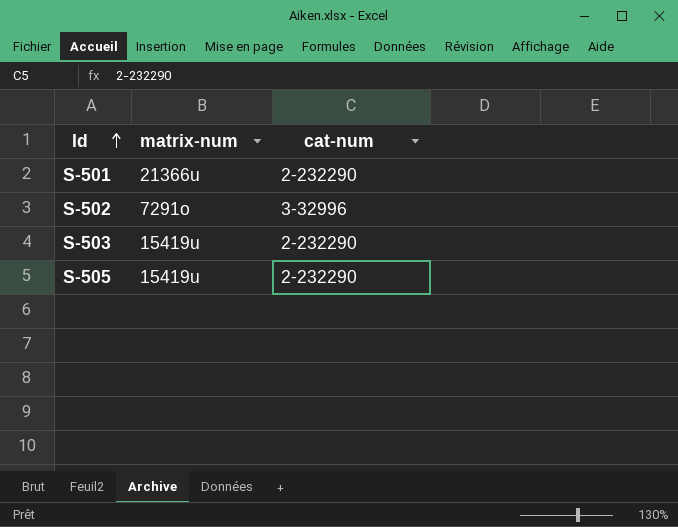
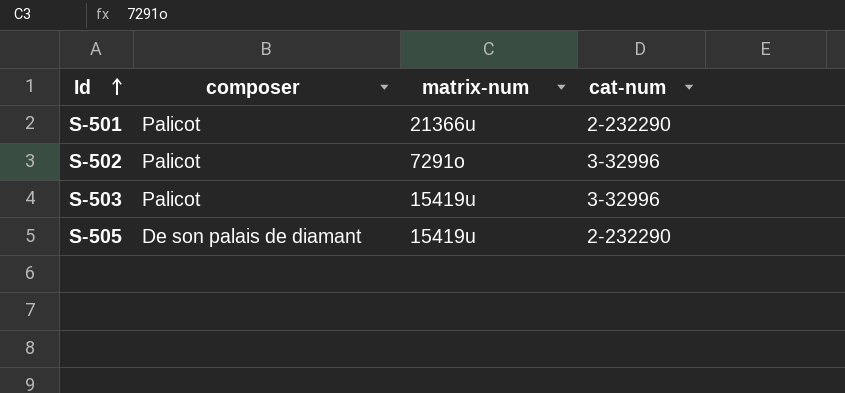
column composer | position: none -> 2
S-503 | cat-num: 2-232290 -> 3-32996

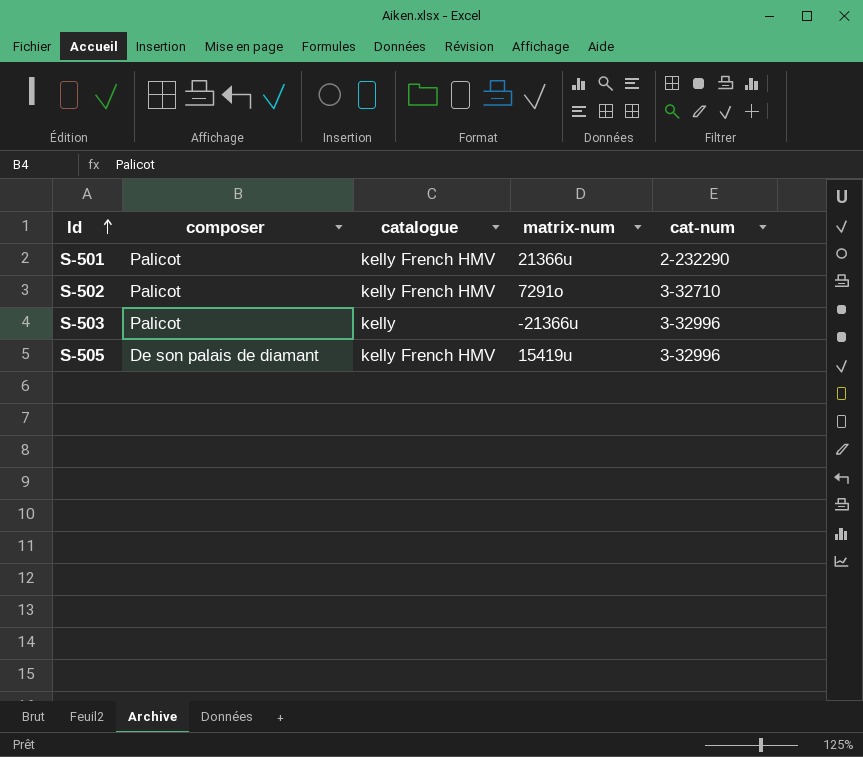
column catalogue | position: none -> 3
S-502 | cat-num: 3-32996 -> 3-32710
S-503 | matrix-num: 15419u -> -21366u
S-505 | cat-num: 2-232290 -> 3-32996

